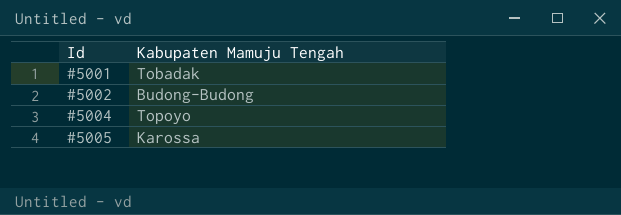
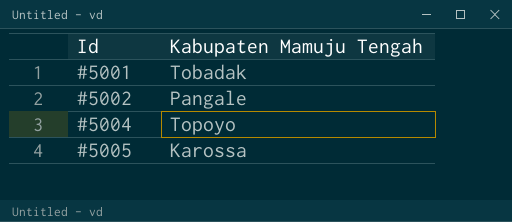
#5002 | Kabupaten Mamuju Tengah: Budong-Budong -> Pangale

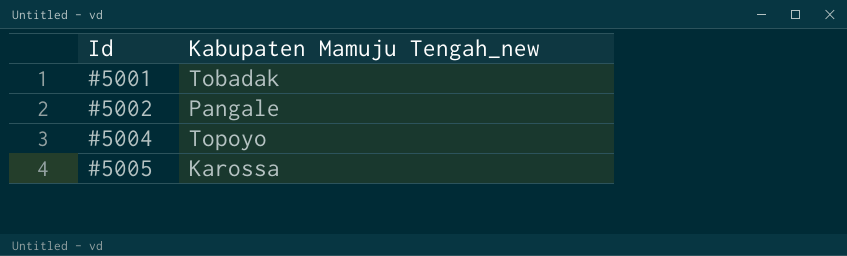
column name: Kabupaten Mamuju Tengah -> Kabupaten Mamuju Tengah_new

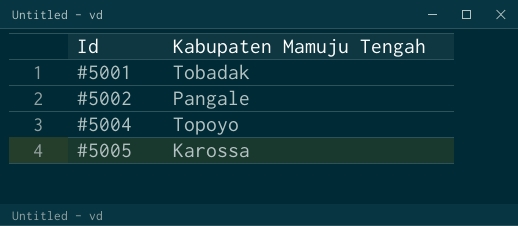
column name: Kabupaten Mamuju Tengah_new -> Kabupaten Mamuju Tengah

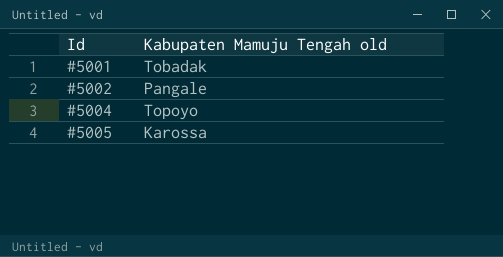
column name: Kabupaten Mamuju Tengah -> Kabupaten Mamuju Tengah old

